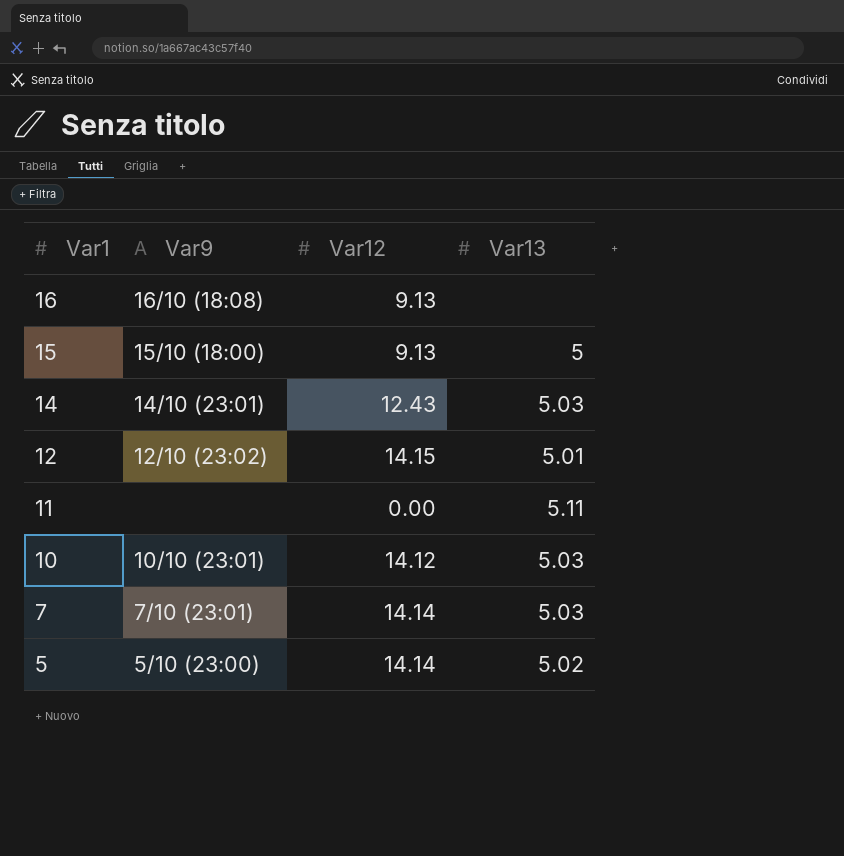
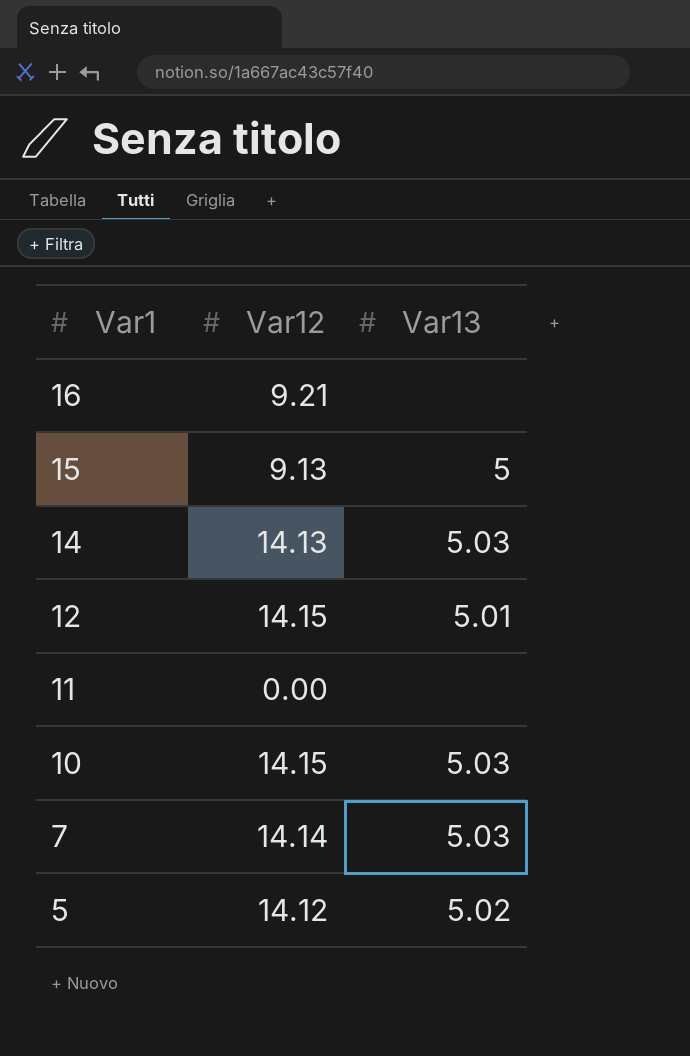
column Var9 | position: 2 -> none
16 | Var12: 9.13 -> 9.21
14 | Var12: 12.43 -> 14.13
11 | Var13: 5.11 -> none
10 | Var12: 14.12 -> 14.15
5 | Var12: 14.14 -> 14.12

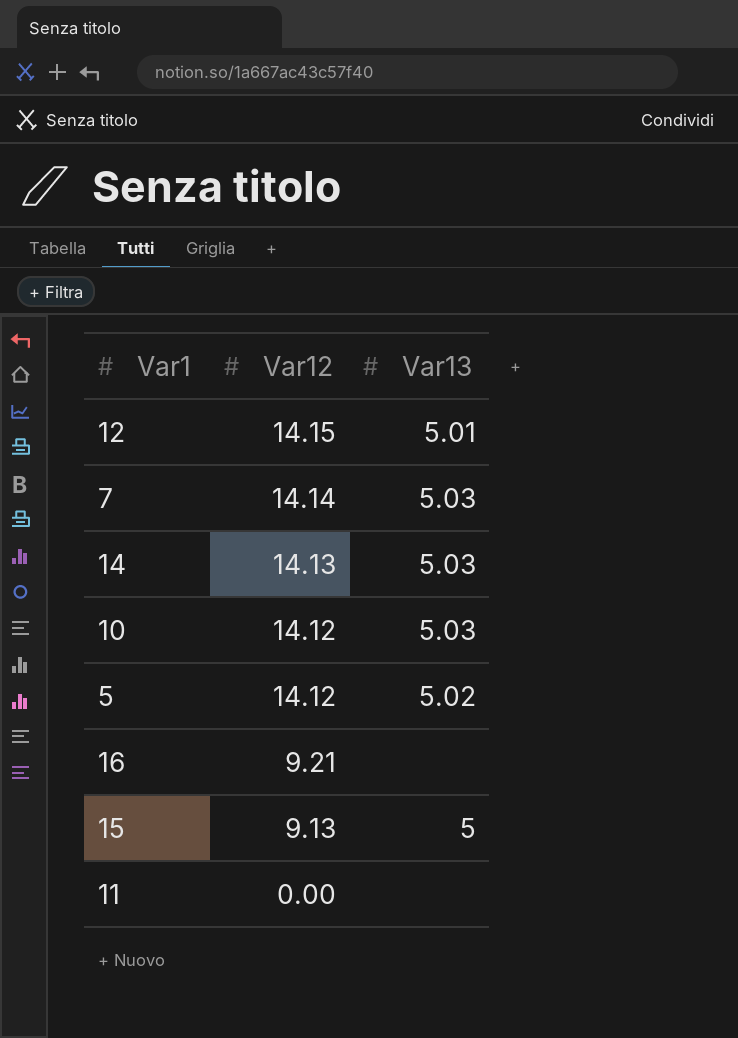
row order: Var1 descending -> Var12 descending
10 | Var12: 14.15 -> 14.12

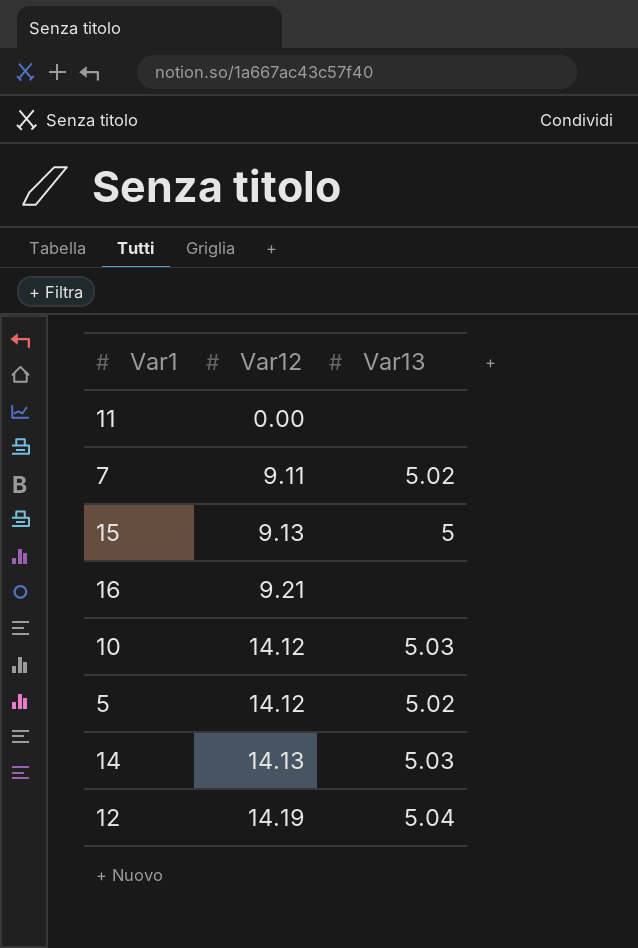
row order: Var12 descending -> Var12 ascending
7 | Var12: 14.14 -> 9.11
7 | Var13: 5.03 -> 5.02
12 | Var12: 14.15 -> 14.19
12 | Var13: 5.01 -> 5.04

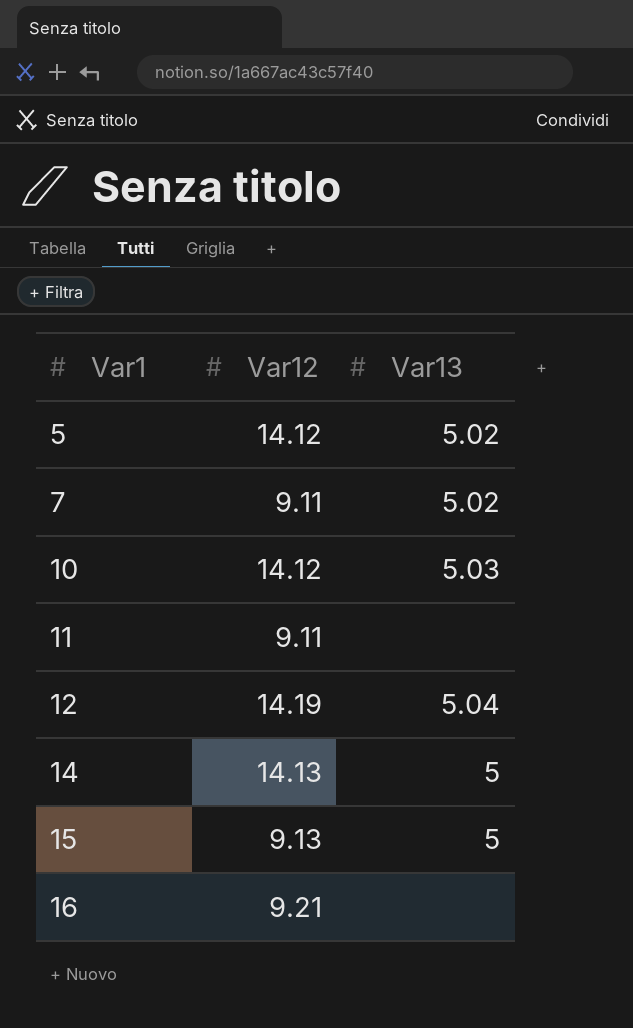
row order: Var12 ascending -> Var1 ascending
11 | Var12: 0.00 -> 9.11
14 | Var13: 5.03 -> 5

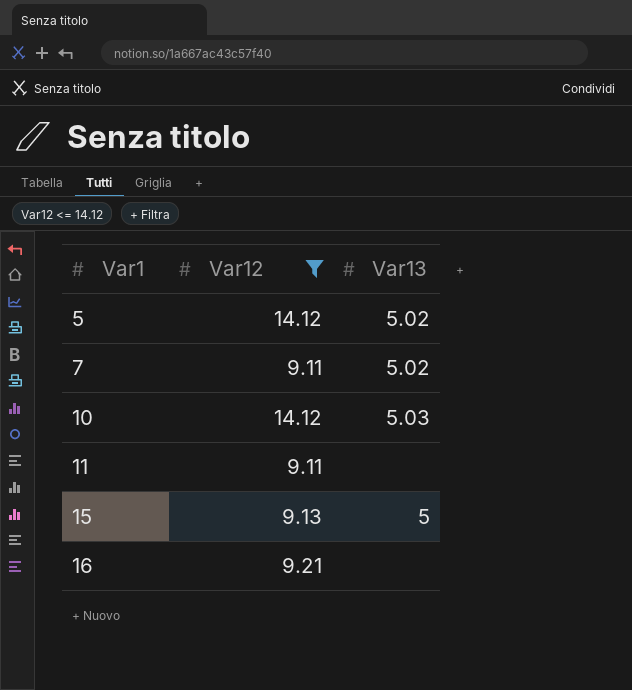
filter: none -> Var12 <= 14.12

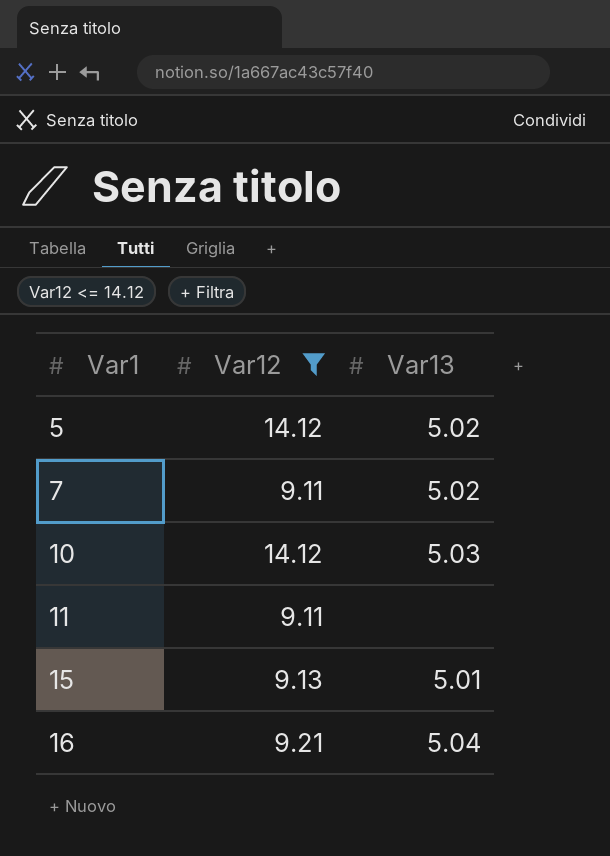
15 | Var13: 5 -> 5.01
16 | Var13: none -> 5.04

